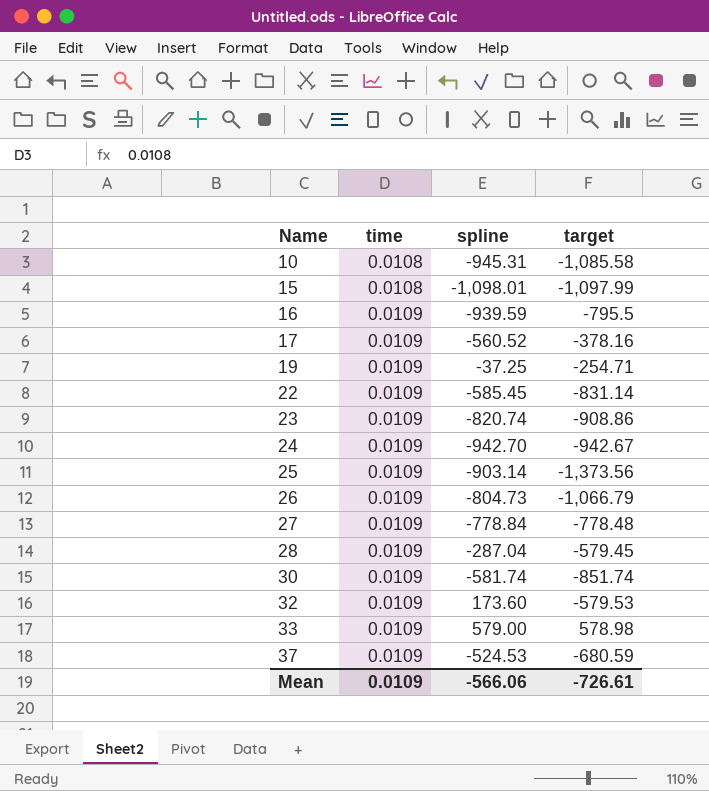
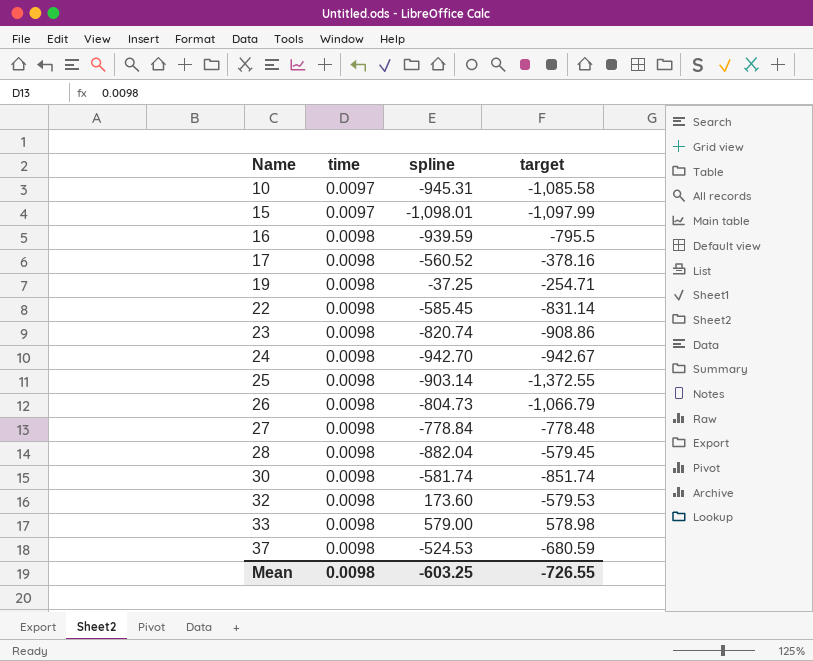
10 | time: 0.0108 -> 0.0097
15 | time: 0.0108 -> 0.0097
16 | time: 0.0109 -> 0.0098
17 | time: 0.0109 -> 0.0098
19 | time: 0.0109 -> 0.0098
22 | time: 0.0109 -> 0.0098
23 | time: 0.0109 -> 0.0098
24 | time: 0.0109 -> 0.0098
25 | time: 0.0109 -> 0.0098
25 | target: -1,373.56 -> -1,372.55
26 | time: 0.0109 -> 0.0098
27 | time: 0.0109 -> 0.0098
28 | time: 0.0109 -> 0.0098
28 | spline: -287.04 -> -882.04
30 | time: 0.0109 -> 0.0098
32 | time: 0.0109 -> 0.0098
33 | time: 0.0109 -> 0.0098
37 | time: 0.0109 -> 0.0098
Mean | time: 0.0109 -> 0.0098
Mean | spline: -566.06 -> -603.25
Mean | target: -726.61 -> -726.55

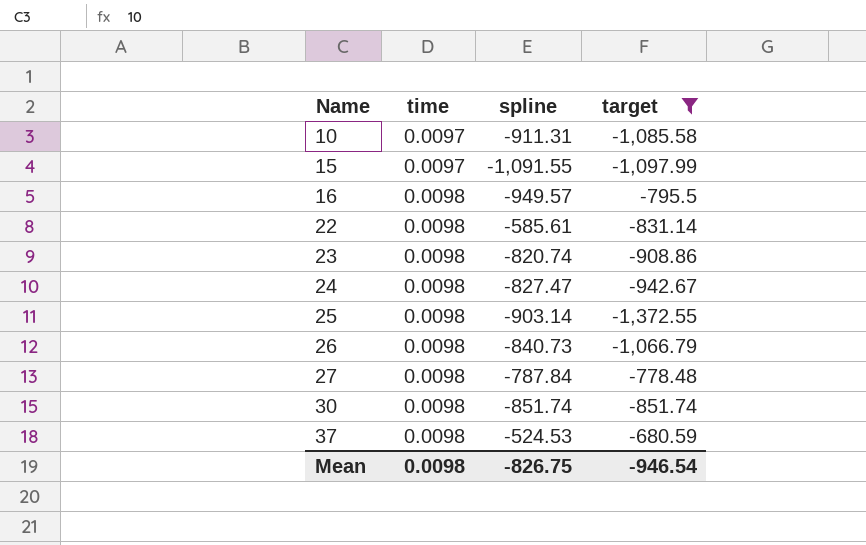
filter: none -> target <= -680.59
10 | spline: -945.31 -> -911.31
15 | spline: -1,098.01 -> -1,091.55
16 | spline: -939.59 -> -949.57
22 | spline: -585.45 -> -585.61
24 | spline: -942.70 -> -827.47
26 | spline: -804.73 -> -840.73
27 | spline: -778.84 -> -787.84
30 | spline: -581.74 -> -851.74
Mean | spline: -603.25 -> -826.75
Mean | target: -726.55 -> -946.54

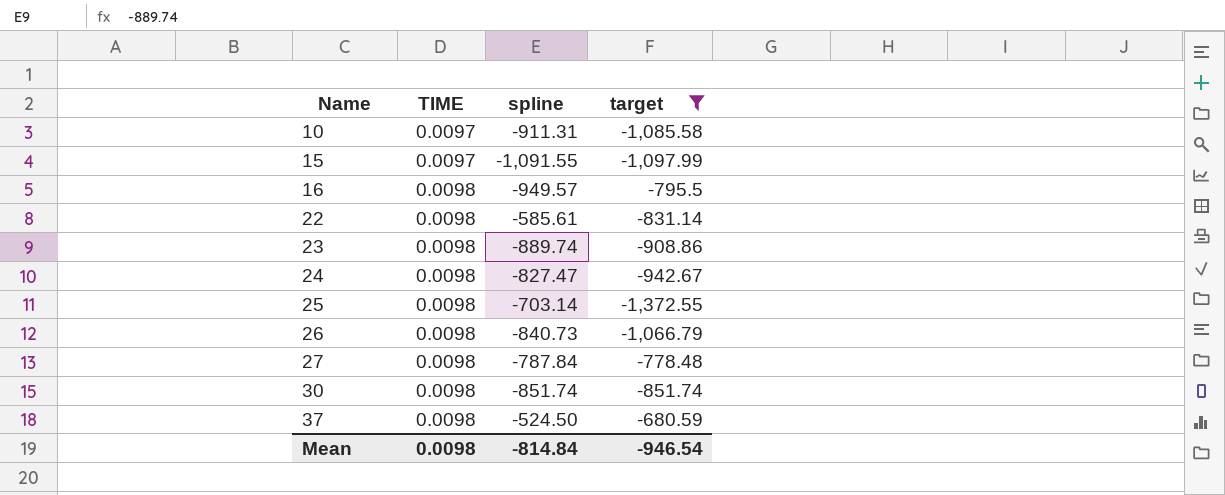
column name: time -> TIME
23 | spline: -820.74 -> -889.74
25 | spline: -903.14 -> -703.14
37 | spline: -524.53 -> -524.50
Mean | spline: -826.75 -> -814.84

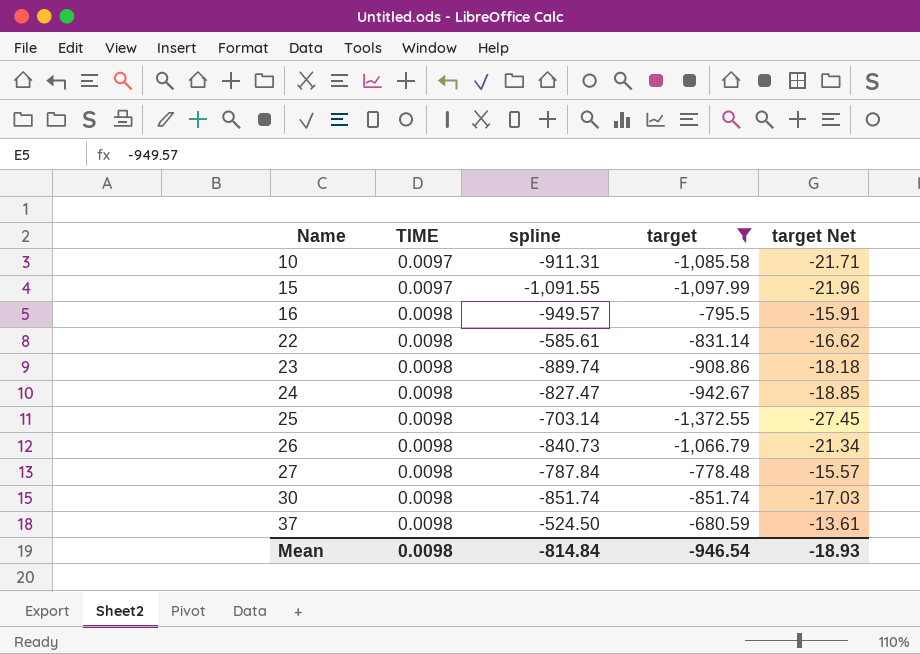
column target Net | formula: none -> [target] * 0.02

